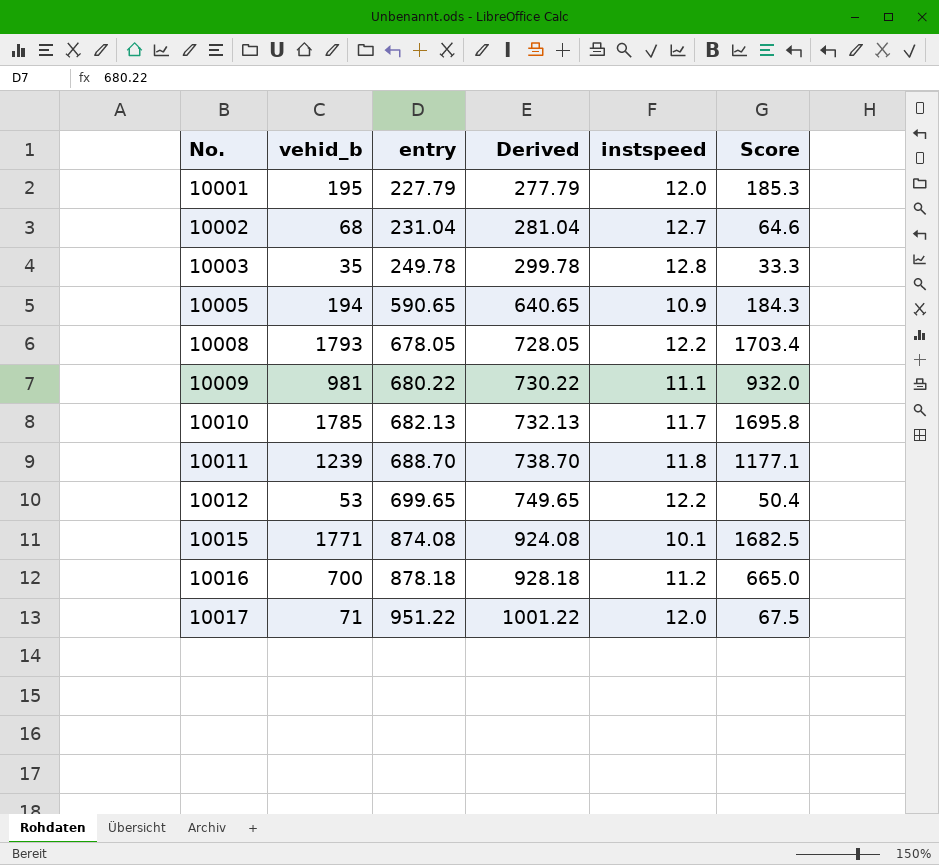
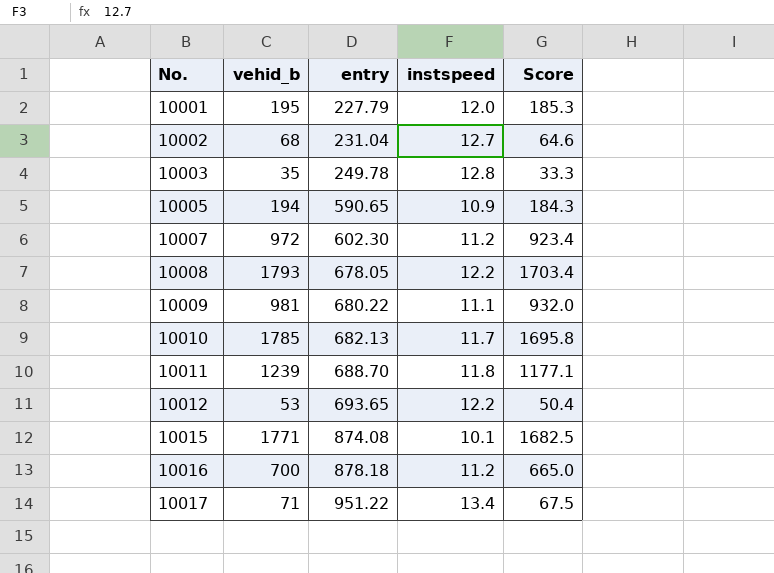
column Derived | formula: [entry] + 50 -> none
row 10007: none -> 972 | 602.30 | 11.2 | 923.4
10012 | entry: 699.65 -> 693.65
10017 | instspeed: 12.0 -> 13.4

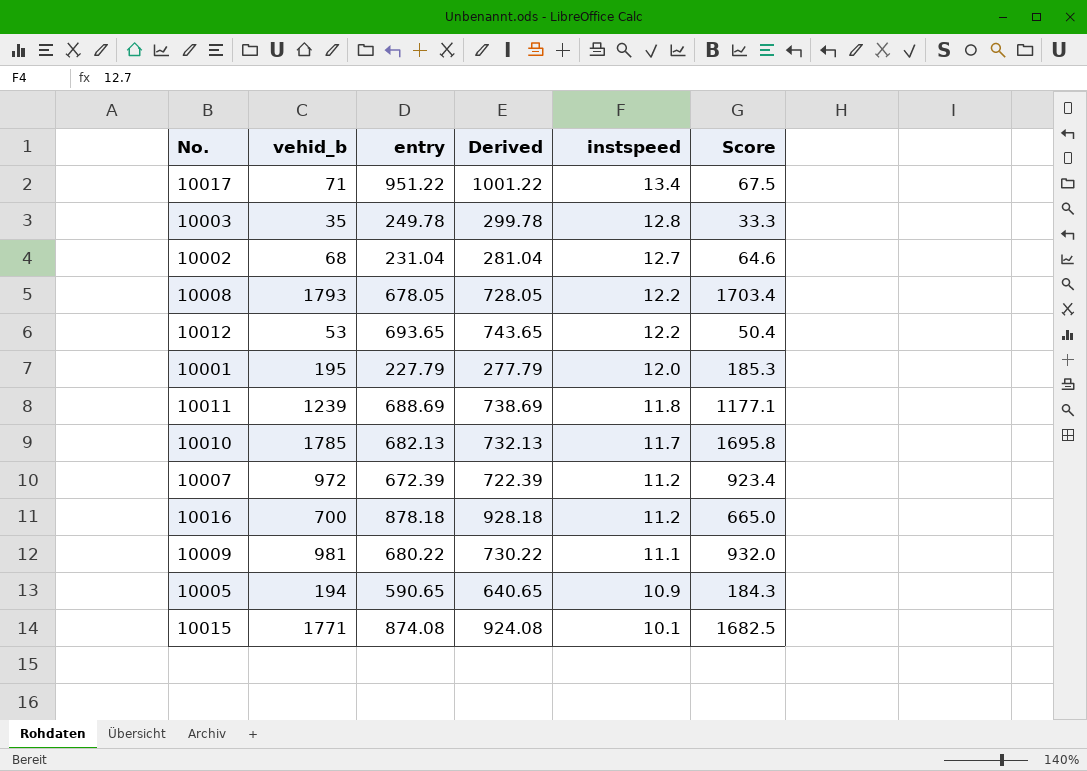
row order: No. ascending -> instspeed descending
column Derived | formula: none -> [entry] + 50
10011 | entry: 688.70 -> 688.69
10007 | entry: 602.30 -> 672.39

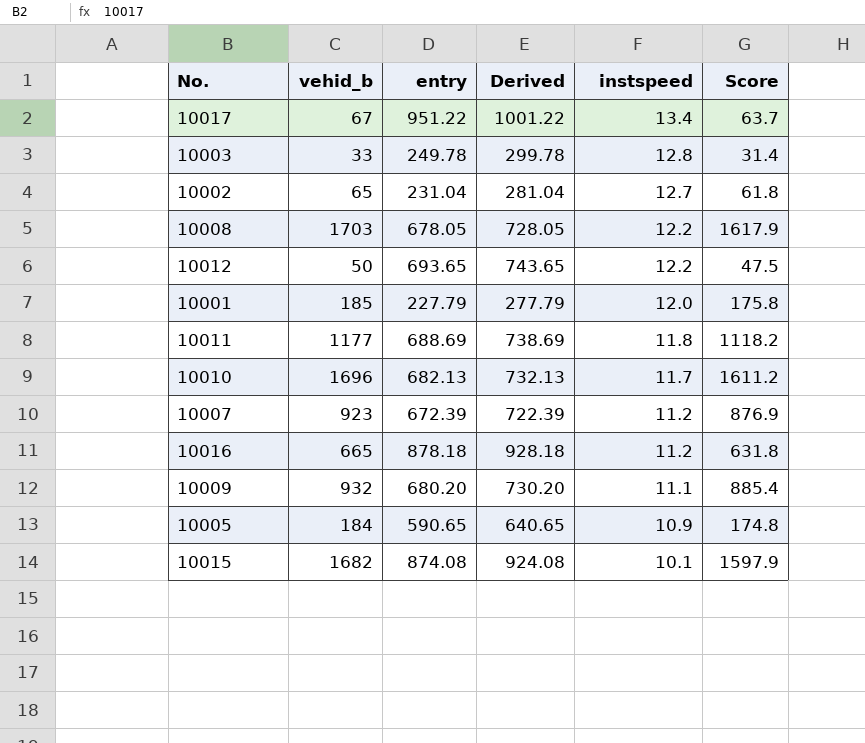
10017 | vehid_b: 71 -> 67
10017 | Score: 67.5 -> 63.7
10003 | vehid_b: 35 -> 33
10003 | Score: 33.3 -> 31.4
10002 | vehid_b: 68 -> 65
10002 | Score: 64.6 -> 61.8
10008 | vehid_b: 1793 -> 1703
10008 | Score: 1703.4 -> 1617.9
10012 | vehid_b: 53 -> 50
10012 | Score: 50.4 -> 47.5
10001 | vehid_b: 195 -> 185
10001 | Score: 185.3 -> 175.8
10011 | vehid_b: 1239 -> 1177
10011 | Score: 1177.1 -> 1118.2
10010 | vehid_b: 1785 -> 1696
10010 | Score: 1695.8 -> 1611.2
10007 | vehid_b: 972 -> 923
10007 | Score: 923.4 -> 876.9
10016 | vehid_b: 700 -> 665
10016 | Score: 665.0 -> 631.8
10009 | vehid_b: 981 -> 932
10009 | entry: 680.22 -> 680.20
10009 | Derived: 730.22 -> 730.20
10009 | Score: 932.0 -> 885.4
10005 | vehid_b: 194 -> 184
10005 | Score: 184.3 -> 174.8
10015 | vehid_b: 1771 -> 1682
10015 | Score: 1682.5 -> 1597.9

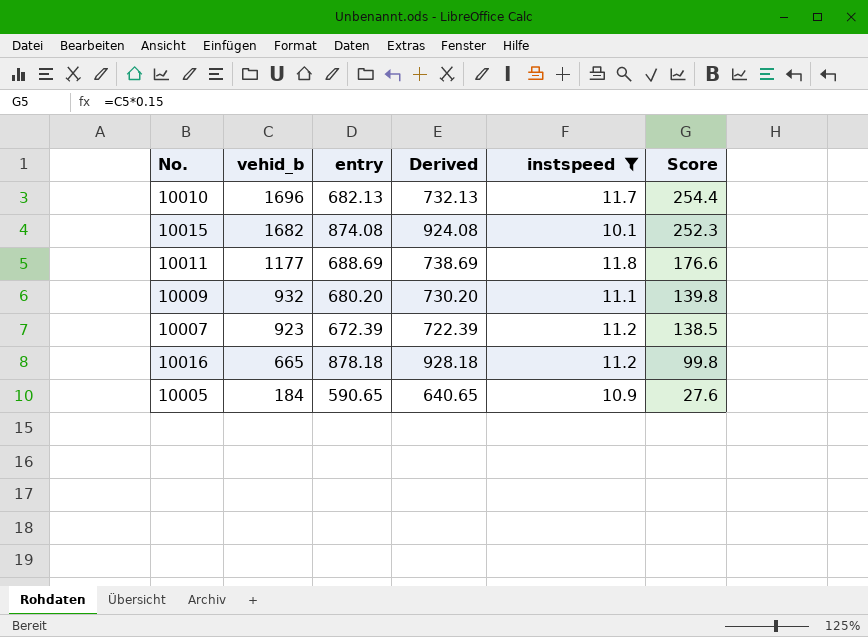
filter: none -> instspeed <= 11.8
row order: instspeed descending -> vehid_b descending
column Score | formula: [vehid_b] * 0.95 -> [vehid_b] * 0.15

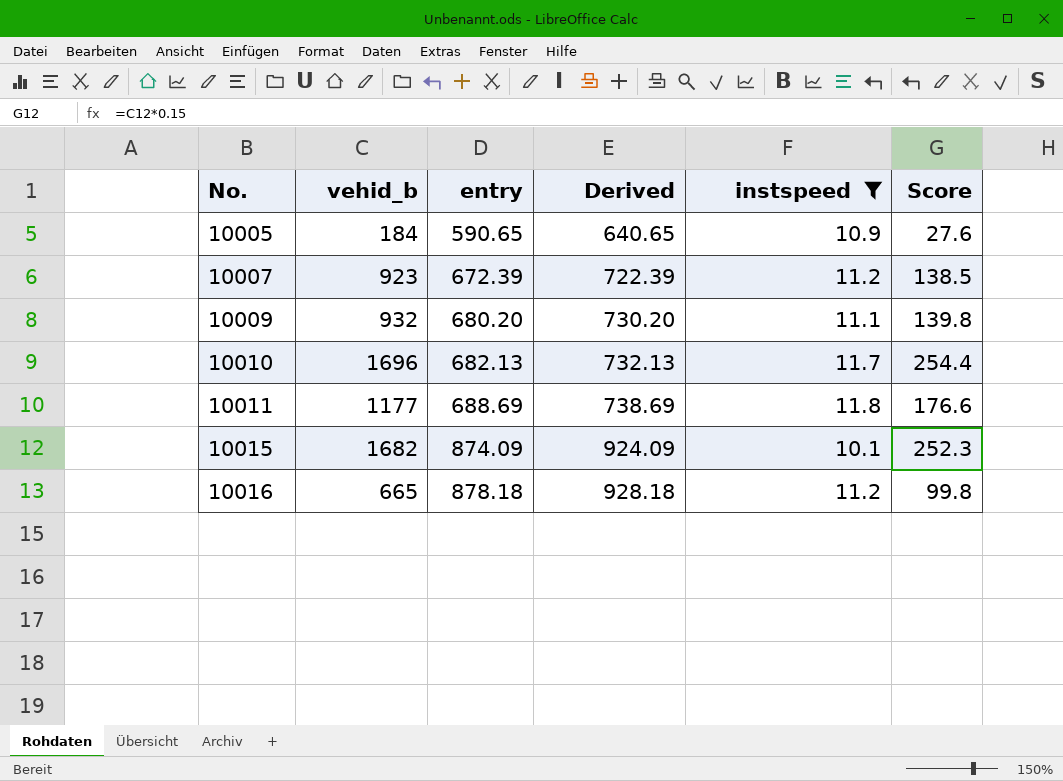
row order: vehid_b descending -> No. ascending
10015 | entry: 874.08 -> 874.09
10015 | Derived: 924.08 -> 924.09

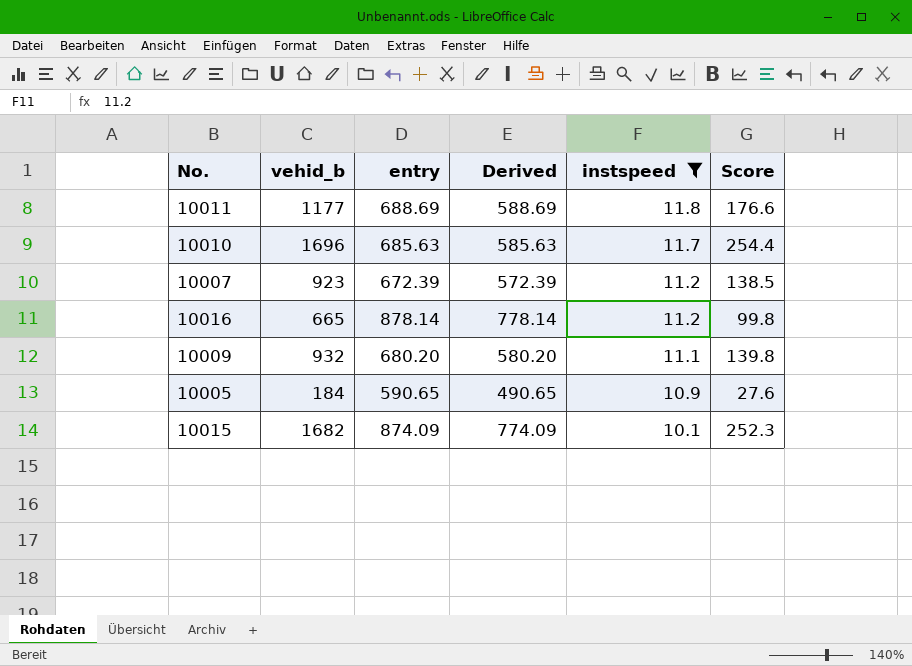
row order: No. ascending -> instspeed descending
column Derived | formula: [entry] + 50 -> [entry] - 100
10010 | entry: 682.13 -> 685.63
10016 | entry: 878.18 -> 878.14

